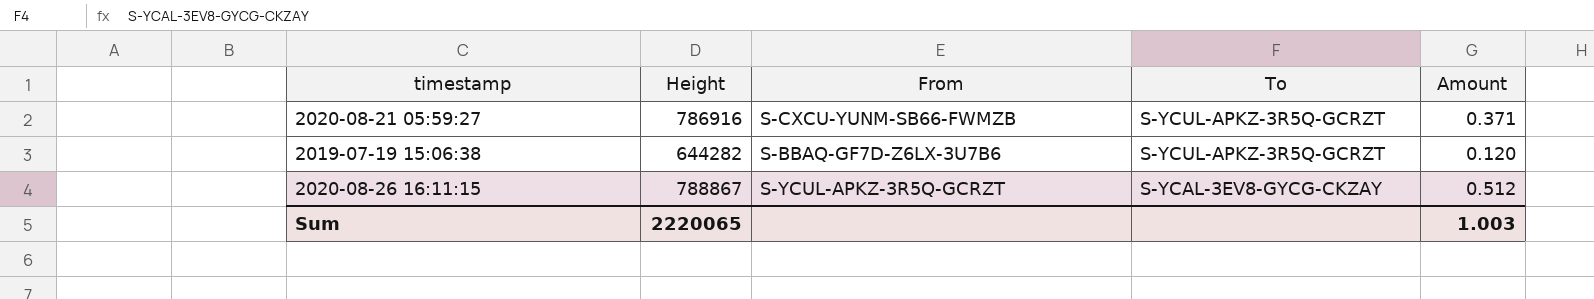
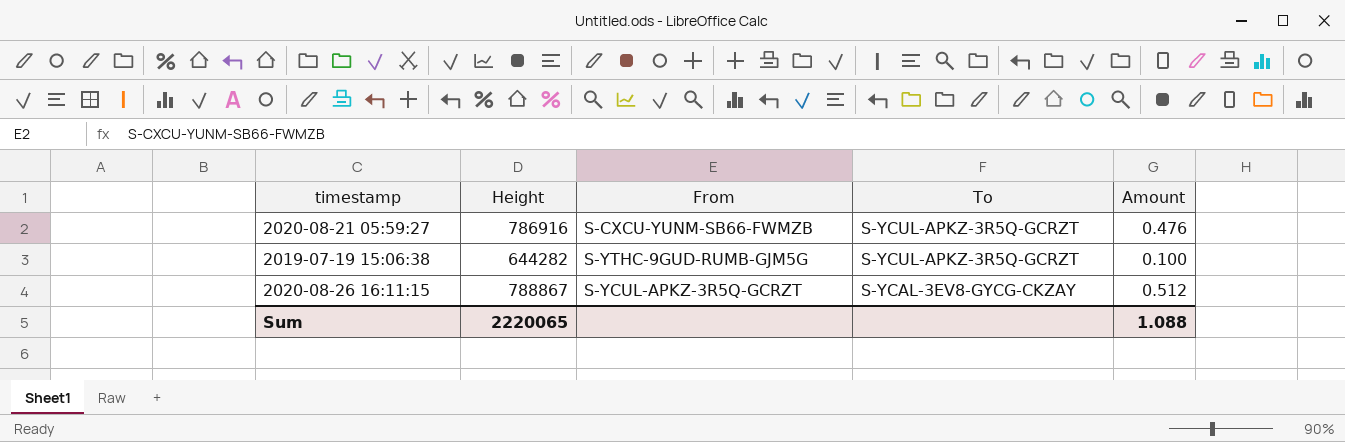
2020-08-21 05:59:27 | Amount: 0.371 -> 0.476
2019-07-19 15:06:38 | From: S-BBAQ-GF7D-Z6LX-3U7B6 -> S-YTHC-9GUD-RUMB-GJM5G
2019-07-19 15:06:38 | Amount: 0.120 -> 0.100
Sum | Amount: 1.003 -> 1.088

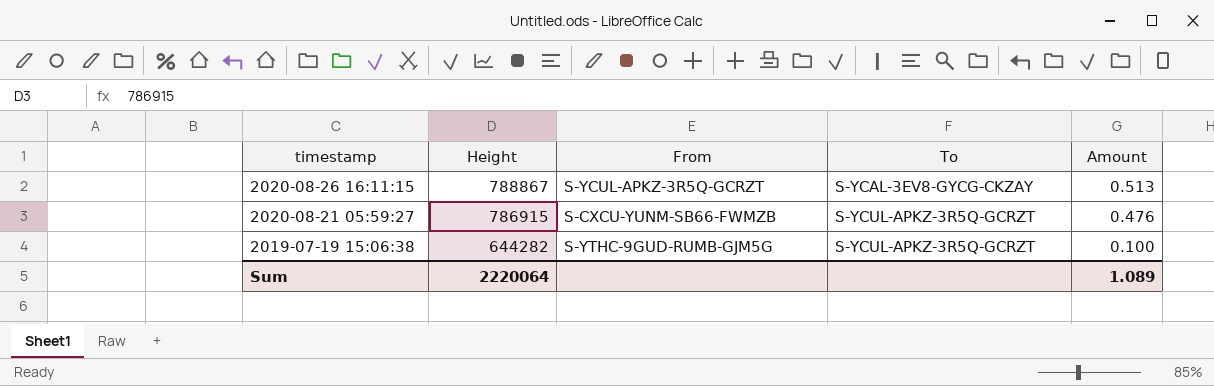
row order: To descending -> timestamp descending
2020-08-26 16:11:15 | Amount: 0.512 -> 0.513
2020-08-21 05:59:27 | Height: 786916 -> 786915
Sum | Height: 2220065 -> 2220064
Sum | Amount: 1.088 -> 1.089

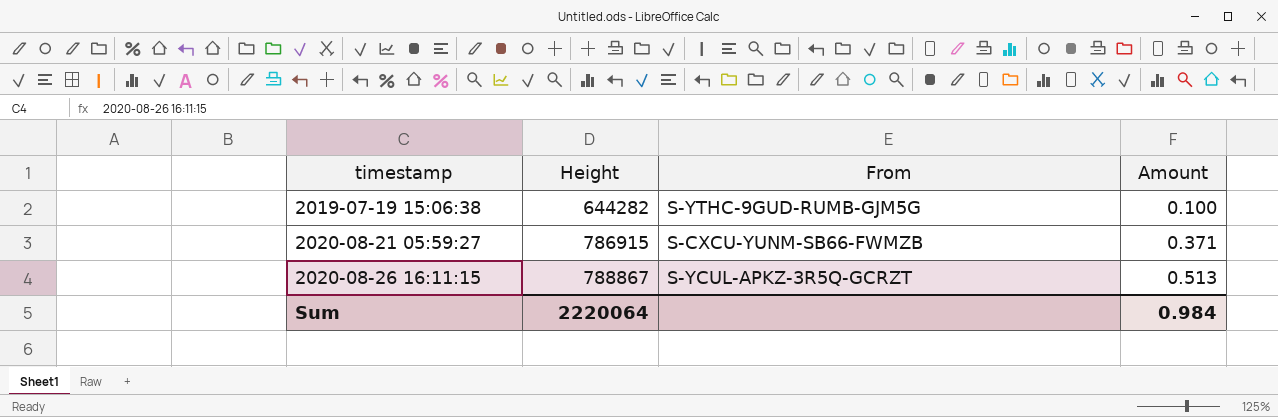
row order: timestamp descending -> timestamp ascending
column To | position: 4 -> none
2020-08-21 05:59:27 | Amount: 0.476 -> 0.371
Sum | Amount: 1.089 -> 0.984

